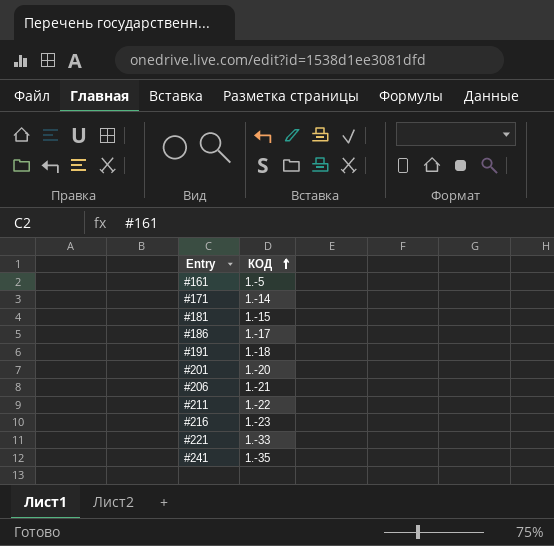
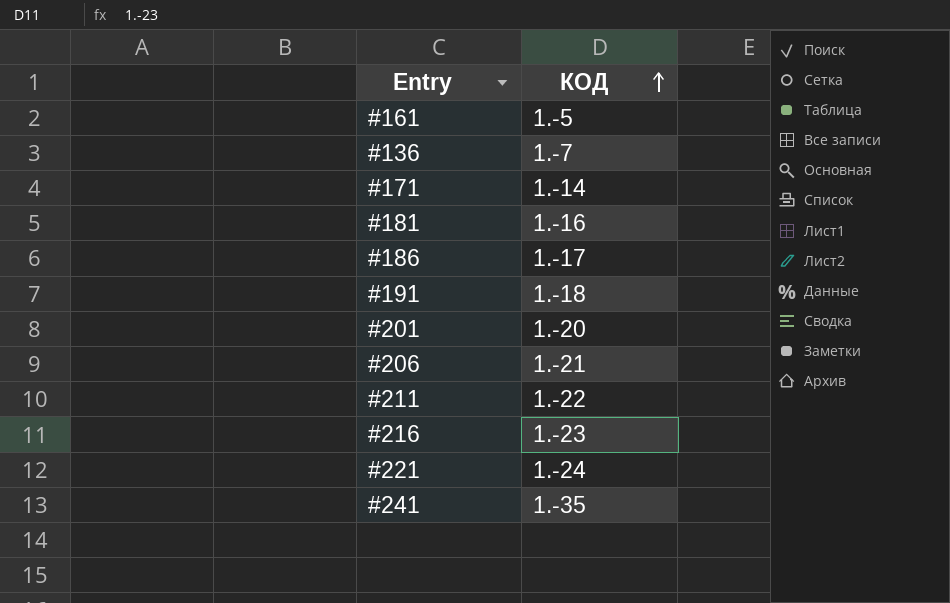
row #136: none -> 1.-7
#181 | КОД: 1.-15 -> 1.-16
#221 | КОД: 1.-33 -> 1.-24

